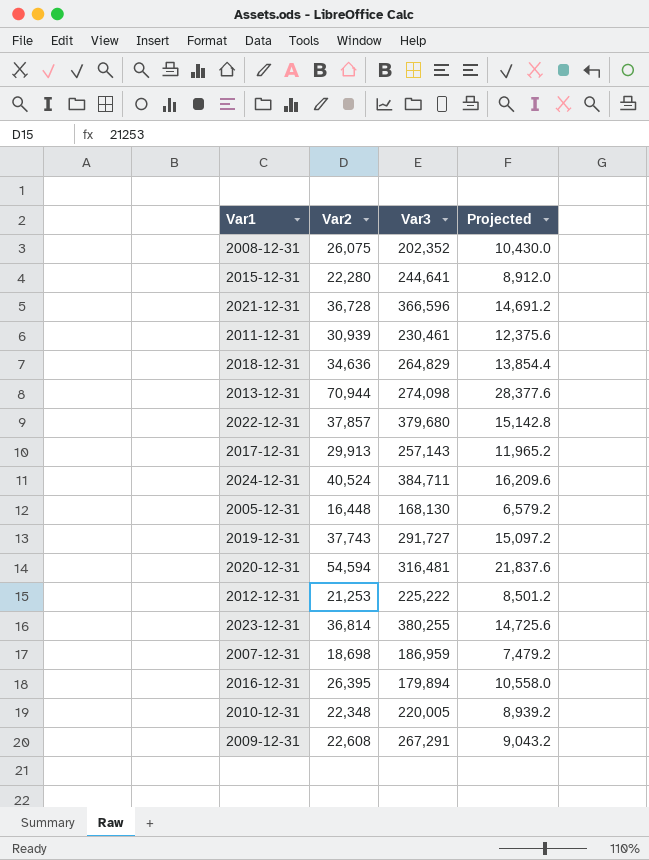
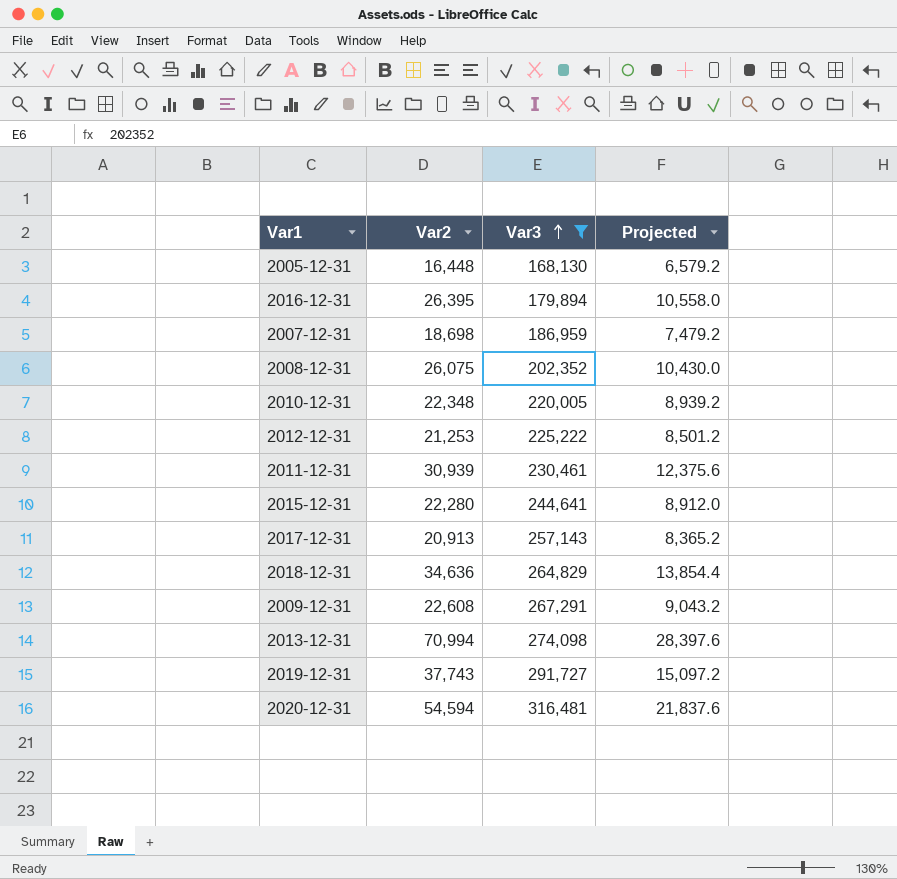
filter: none -> Var3 <= 316,481
row order: none -> Var3 ascending
2017-12-31 | Var2: 29,913 -> 20,913
2017-12-31 | Projected: 11,965.2 -> 8,365.2
2013-12-31 | Var2: 70,944 -> 70,994
2013-12-31 | Projected: 28,377.6 -> 28,397.6

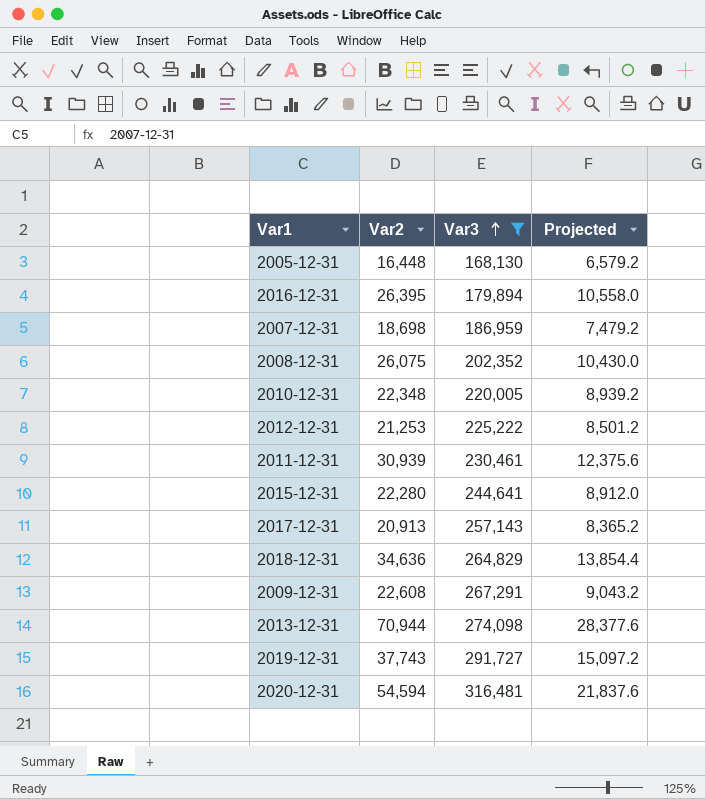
2013-12-31 | Var2: 70,994 -> 70,944
2013-12-31 | Projected: 28,397.6 -> 28,377.6

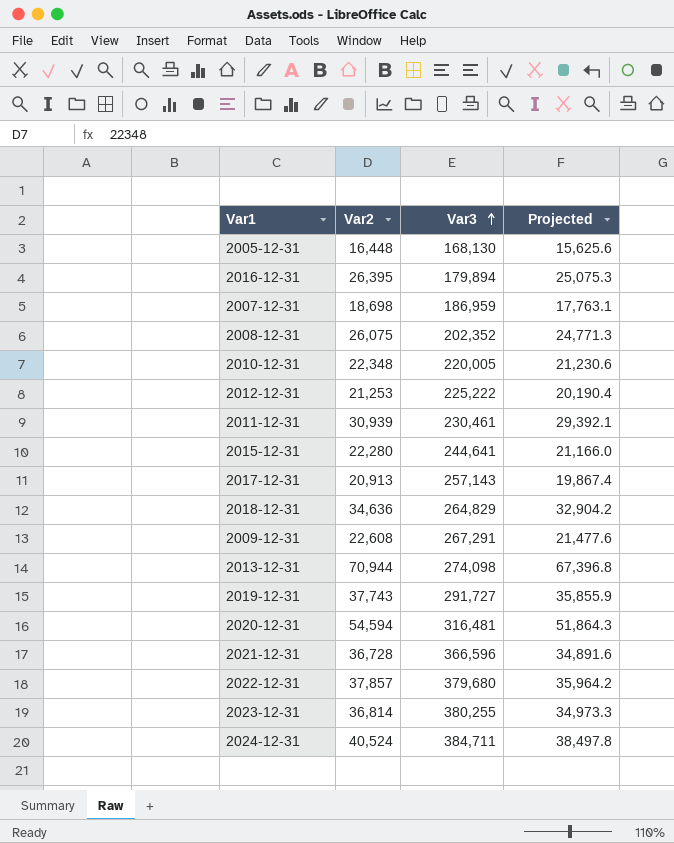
filter: Var3 <= 316,481 -> none
column Projected | formula: [Var2] * 0.4 -> [Var2] * 0.95

